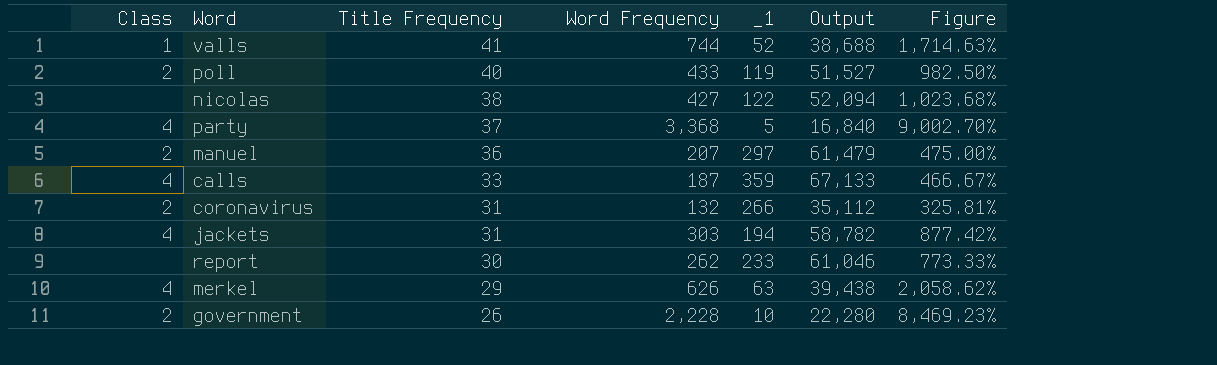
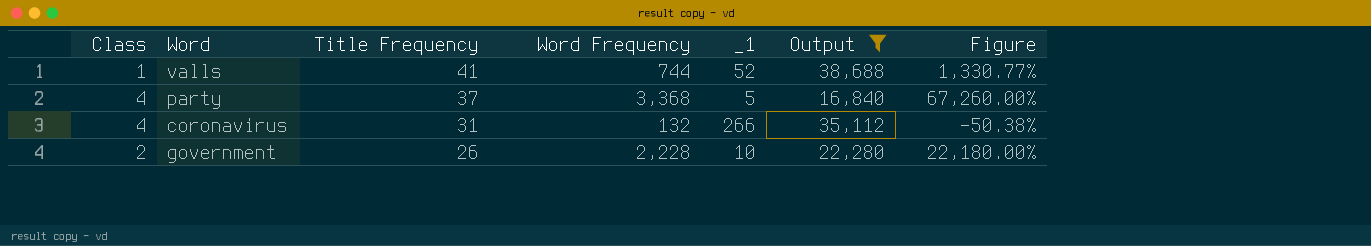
filter: none -> Output <= 38,688
column Figure | formula: ([Word Frequency] - [Title Frequency]) / [Title Frequency] -> ([Word Frequency] - [_1]) / [_1]
coronavirus | Class: 2 -> 4

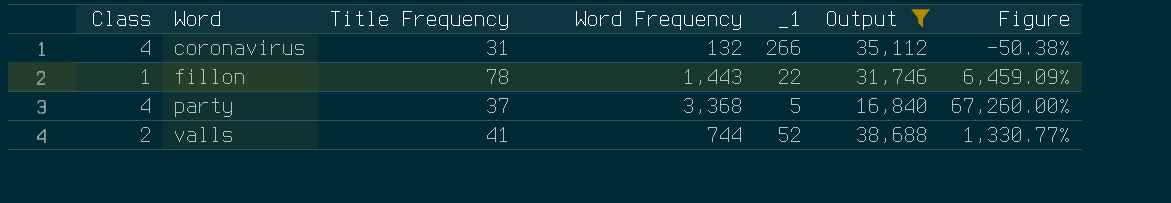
row order: Title Frequency descending -> Word ascending
row government: 2 | 26 | 2,228 | 10 | 22,280 | 22,180.00% -> none
row fillon: none -> 1 | 78 | 1,443 | 22 | 31,746 | 6,459.09%
valls | Class: 1 -> 2

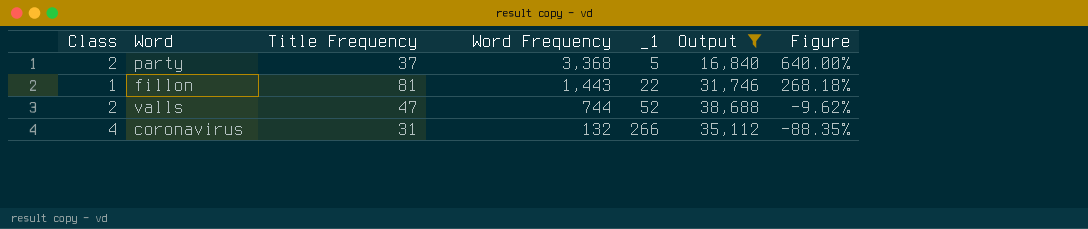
row order: Word ascending -> Word Frequency descending
column Figure | formula: ([Word Frequency] - [_1]) / [_1] -> ([Title Frequency] - [_1]) / [_1]
party | Class: 4 -> 2
fillon | Title Frequency: 78 -> 81
valls | Title Frequency: 41 -> 47

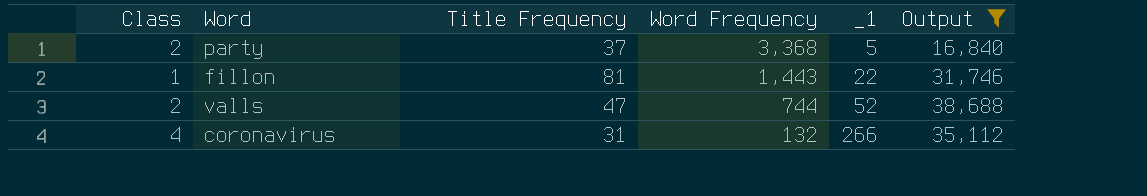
column Figure | formula: ([Title Frequency] - [_1]) / [_1] -> none

